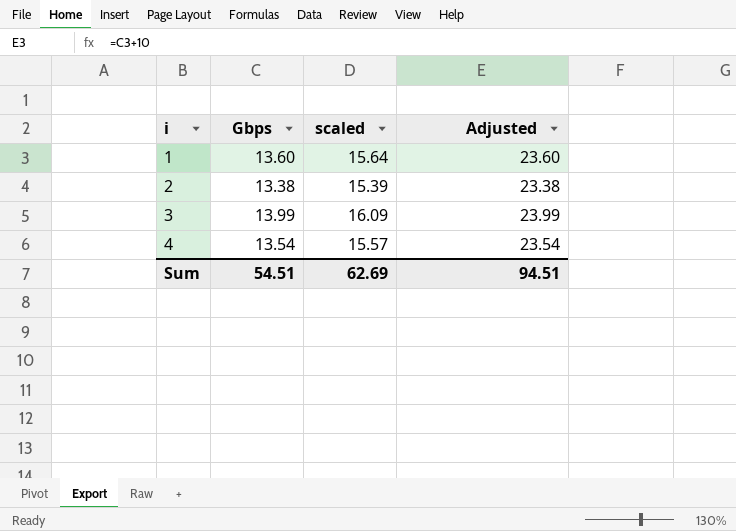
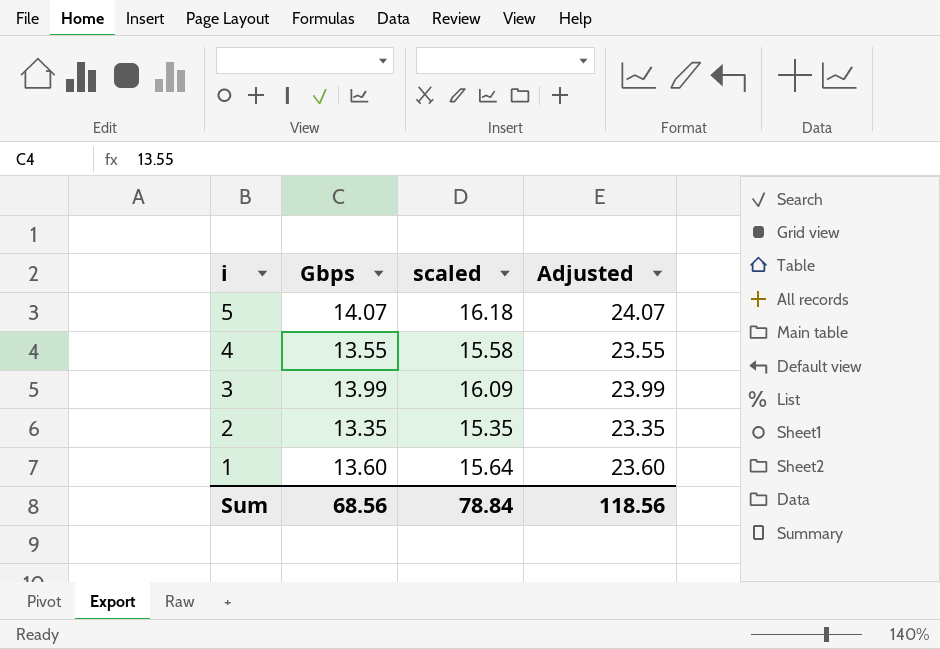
row order: i ascending -> i descending
row 5: none -> 14.07 | 16.18 | 24.07
4 | Gbps: 13.54 -> 13.55
4 | scaled: 15.57 -> 15.58
4 | Adjusted: 23.54 -> 23.55
2 | Gbps: 13.38 -> 13.35
2 | scaled: 15.39 -> 15.35
2 | Adjusted: 23.38 -> 23.35
Sum | Gbps: 54.51 -> 68.56
Sum | scaled: 62.69 -> 78.84
Sum | Adjusted: 94.51 -> 118.56

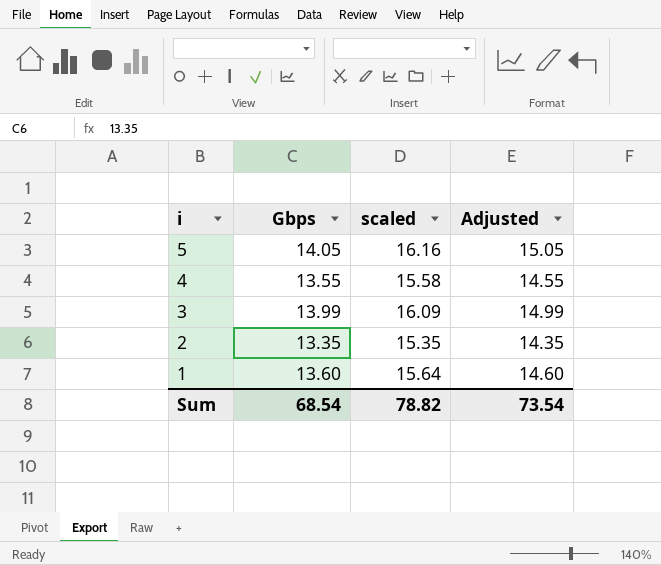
column Adjusted | formula: [Gbps] + 10 -> [Gbps] + 1
5 | Gbps: 14.07 -> 14.05
5 | scaled: 16.18 -> 16.16
Sum | Gbps: 68.56 -> 68.54
Sum | scaled: 78.84 -> 78.82
Sum | Adjusted: 118.56 -> 73.54

